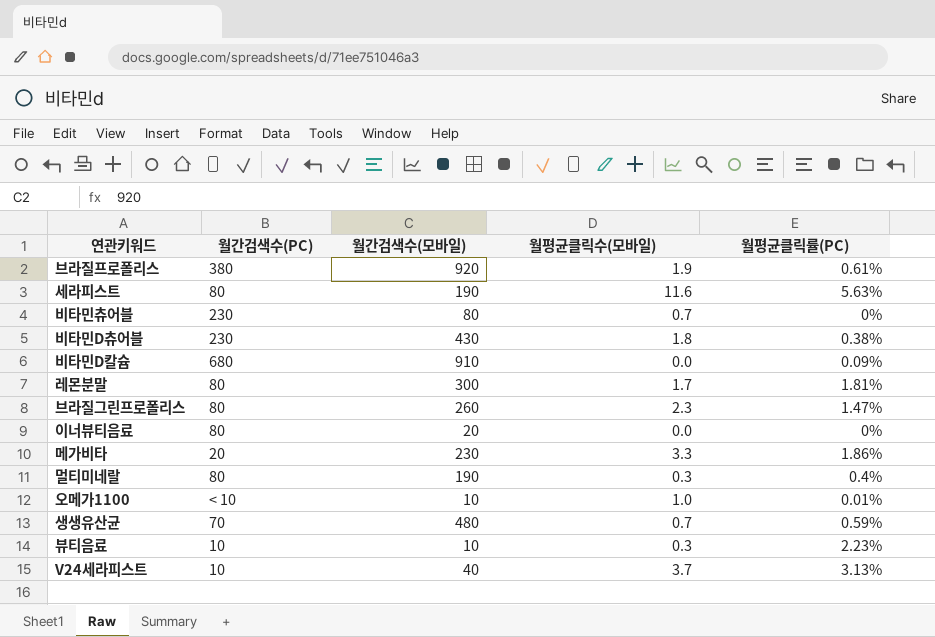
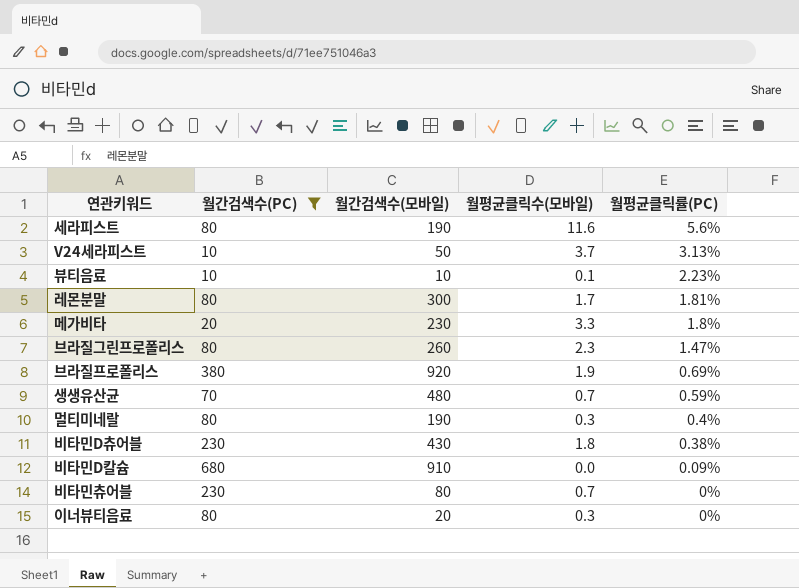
filter: none -> 월간검색수(PC) != < 10
row order: none -> 월평균클릭률(PC) descending
세라피스트 | 월평균클릭률(PC): 5.63% -> 5.6%
V24세라피스트 | 월간검색수(모바일): 40 -> 50
뷰티음료 | 월평균클릭수(모바일): 0.3 -> 0.1
메가비타 | 월평균클릭률(PC): 1.86% -> 1.8%
브라질프로폴리스 | 월평균클릭률(PC): 0.61% -> 0.69%
이너뷰티음료 | 월평균클릭수(모바일): 0.0 -> 0.3

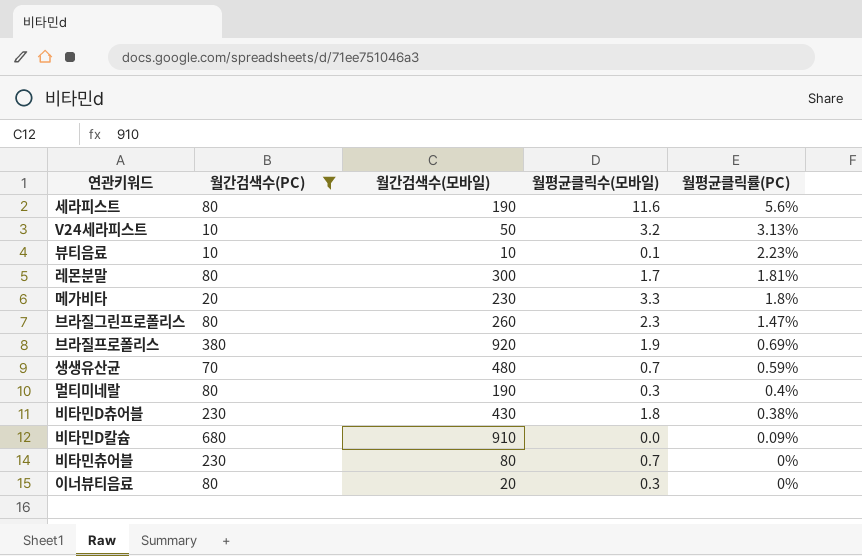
V24세라피스트 | 월평균클릭수(모바일): 3.7 -> 3.2

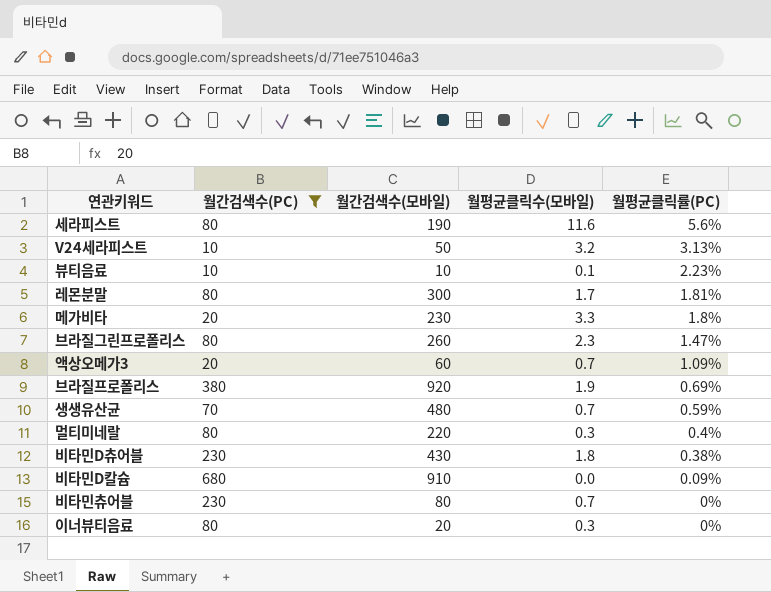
row 액상오메가3: none -> 20 | 60 | 0.7 | 1.09%
멀티미네랄 | 월간검색수(모바일): 190 -> 220

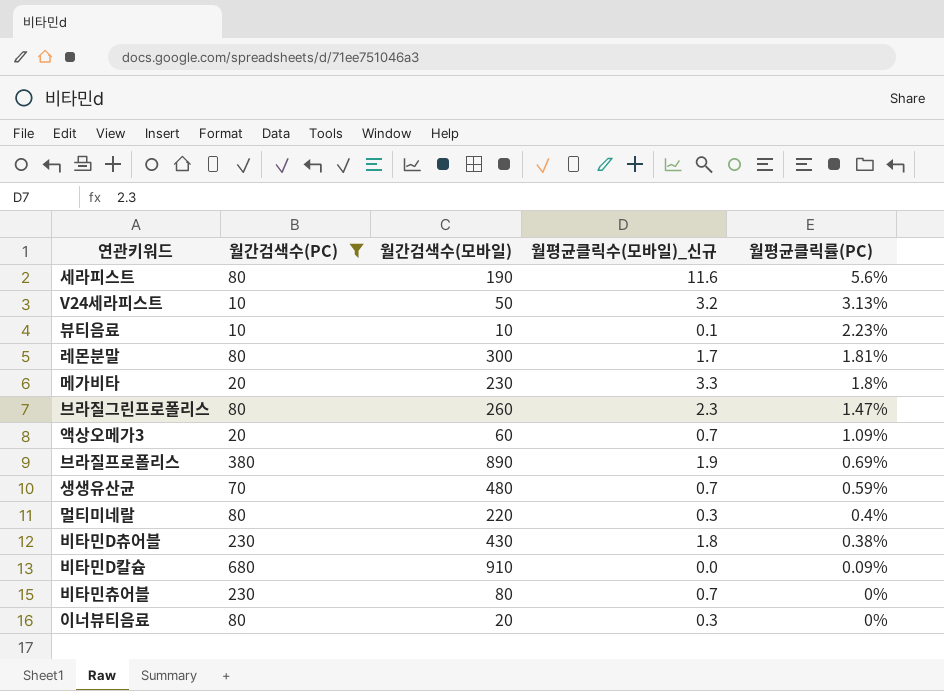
column name: 월평균클릭수(모바일) -> 월평균클릭수(모바일)_신규
브라질프로폴리스 | 월간검색수(모바일): 920 -> 890

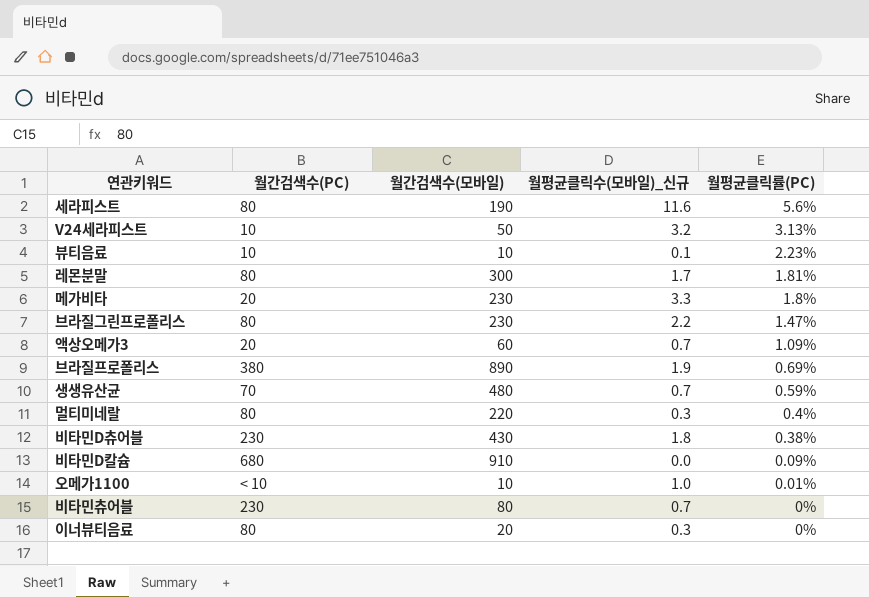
filter: 월간검색수(PC) != < 10 -> none
브라질그린프로폴리스 | 월간검색수(모바일): 260 -> 230
브라질그린프로폴리스 | 월평균클릭수(모바일)_신규: 2.3 -> 2.2

